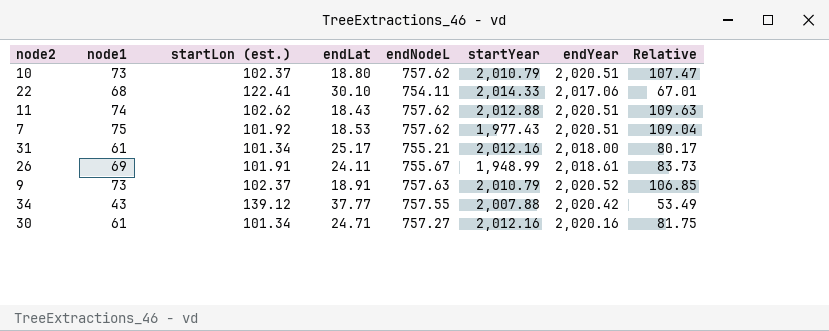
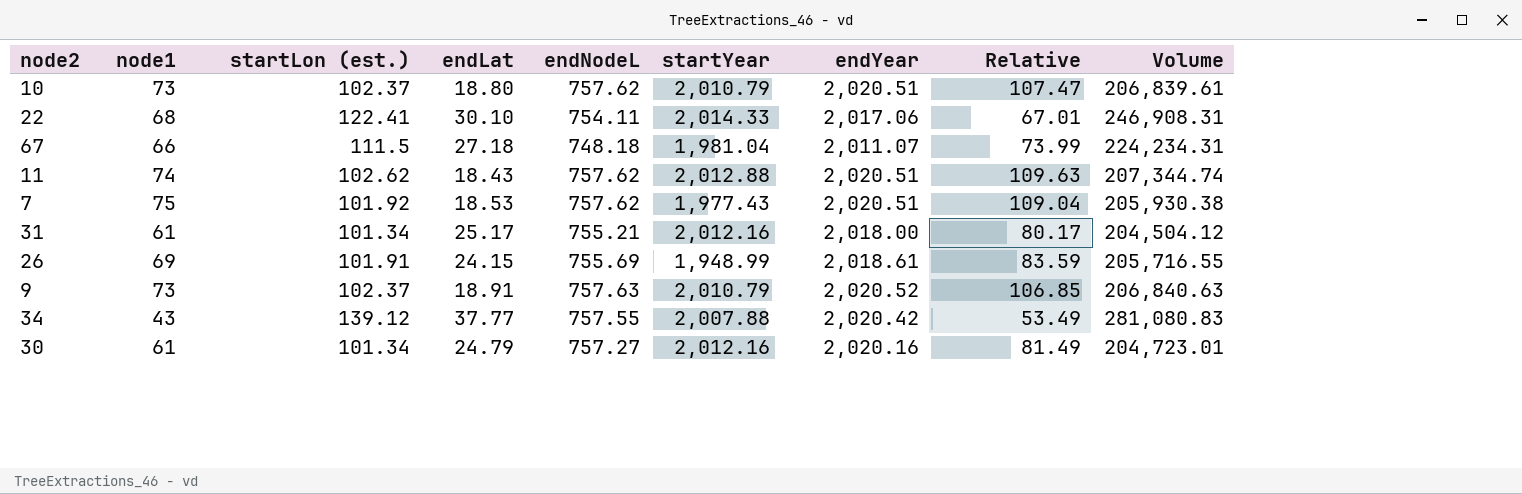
column Volume | formula: none -> [startLon (est.)] * [endYear]
row 67: none -> 66 | 111.5 | 27.18 | 748.18 | 1,981.04 | 2,011.07 | 73.99 | 224,234.31
26 | endLat: 24.11 -> 24.15
26 | endNodeL: 755.67 -> 755.69
26 | Relative: 83.73 -> 83.59
30 | endLat: 24.71 -> 24.79
30 | Relative: 81.75 -> 81.49

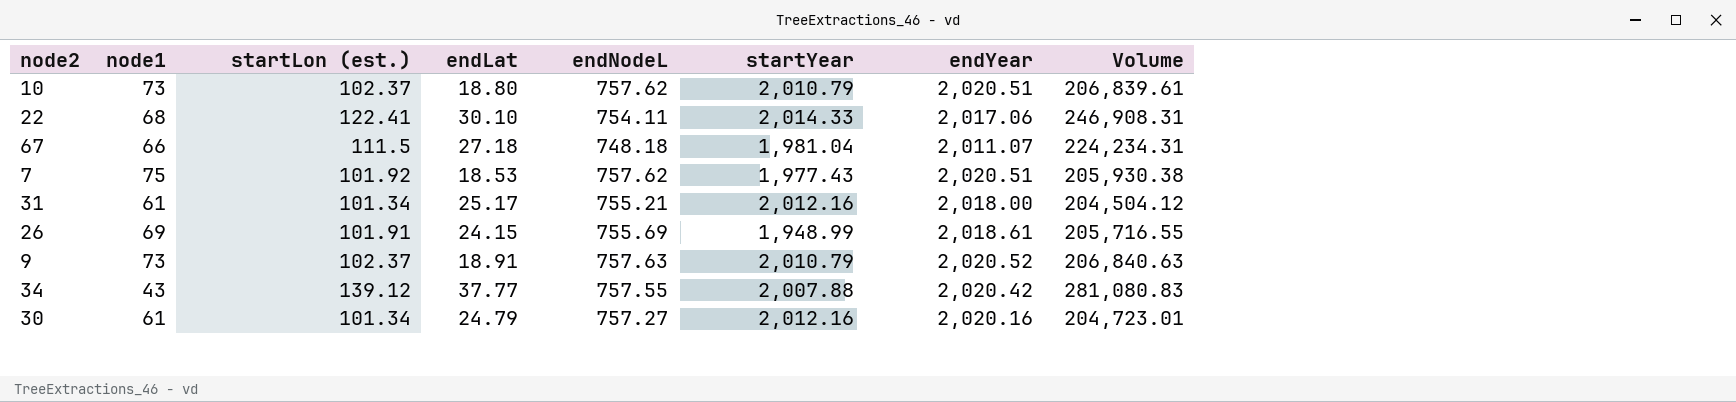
column Relative | formula: [endYear] / [endLat] -> none
row 11: 74 | 102.62 | 18.43 | 757.62 | 2,012.88 | 2,020.51 | 109.63 | 207,344.74 -> none

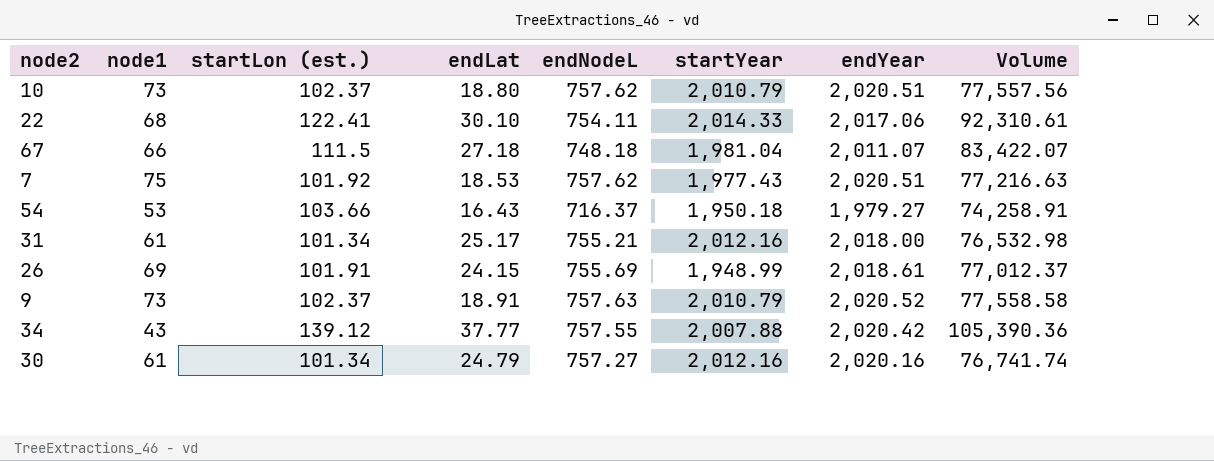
column Volume | formula: [startLon (est.)] * [endYear] -> [startLon (est.)] * [endNodeL]
row 54: none -> 53 | 103.66 | 16.43 | 716.37 | 1,950.18 | 1,979.27 | 74,258.91

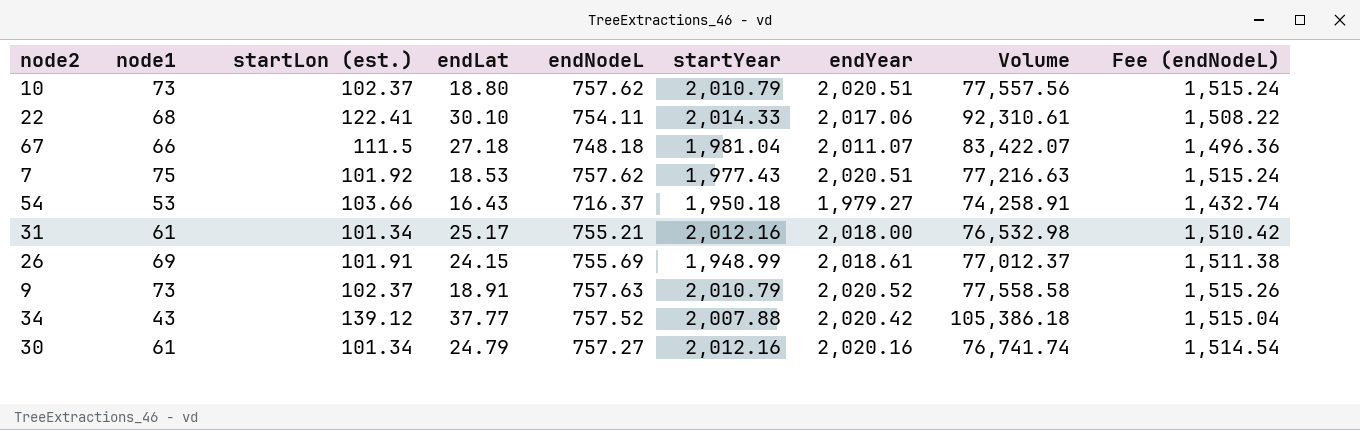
column Fee (endNodeL) | formula: none -> [endNodeL] * 2
34 | endNodeL: 757.55 -> 757.52
34 | Volume: 105,390.36 -> 105,386.18

